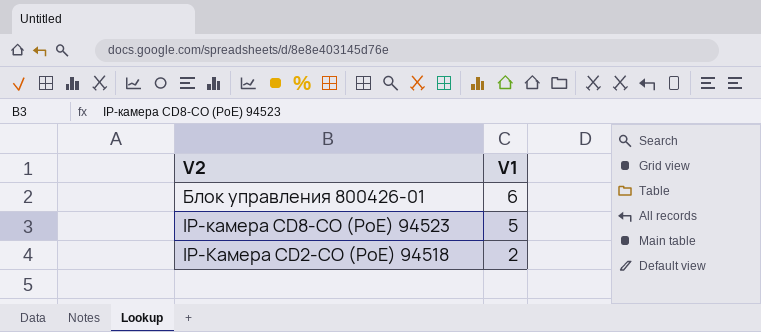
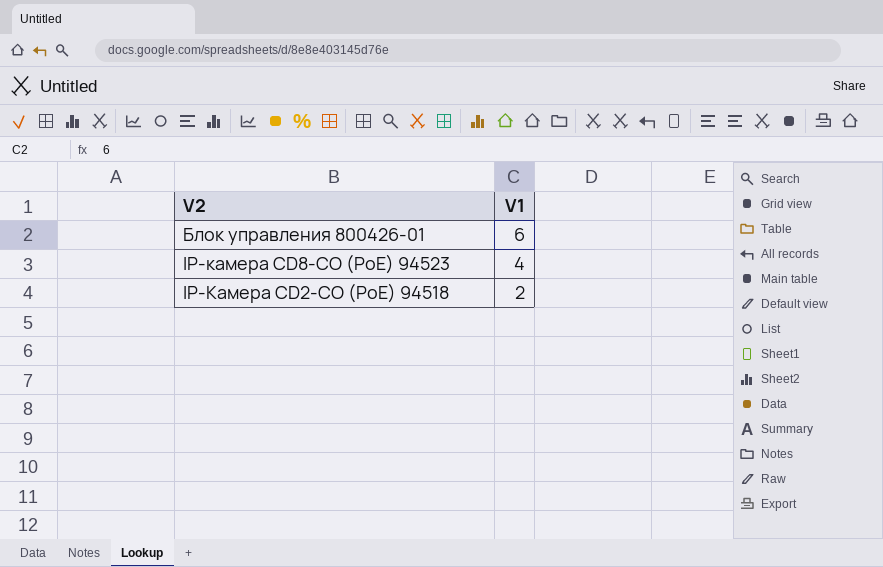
IP-камера CD8-CO (PoE) 94523 | V1: 5 -> 4

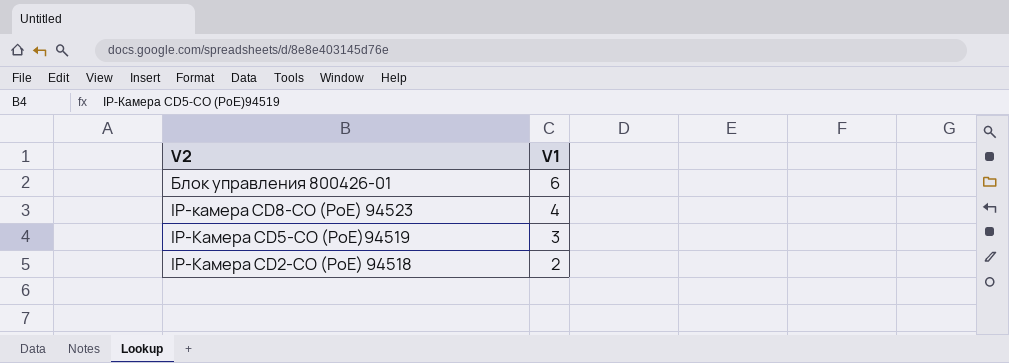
row IP-Камера CD5-CO (PoE)94519: none -> 3

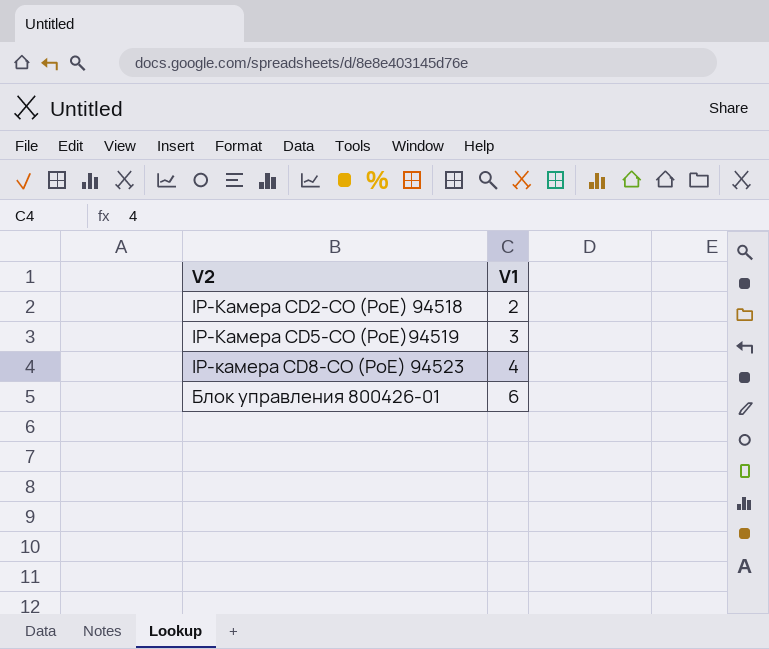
row order: V2 descending -> V2 ascending

